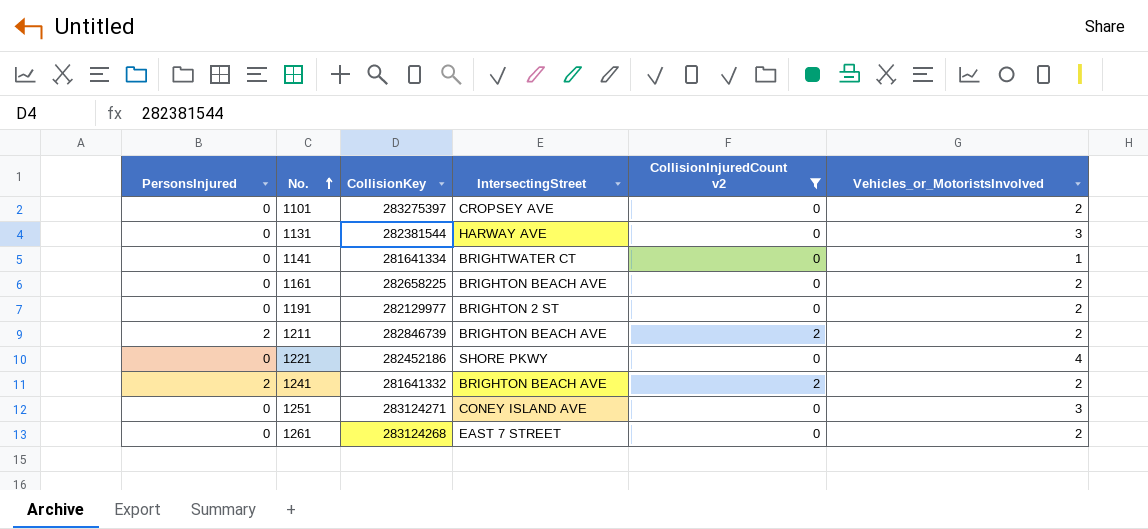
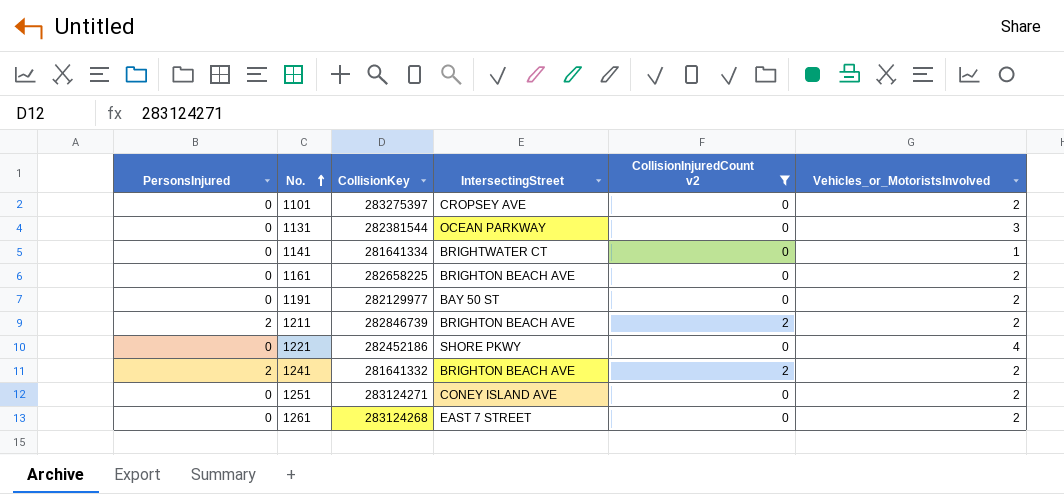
1131 | IntersectingStreet: HARWAY AVE -> OCEAN PARKWAY
1191 | IntersectingStreet: BRIGHTON 2 ST -> BAY 50 ST
1251 | Vehicles_or_MotoristsInvolved: 3 -> 2

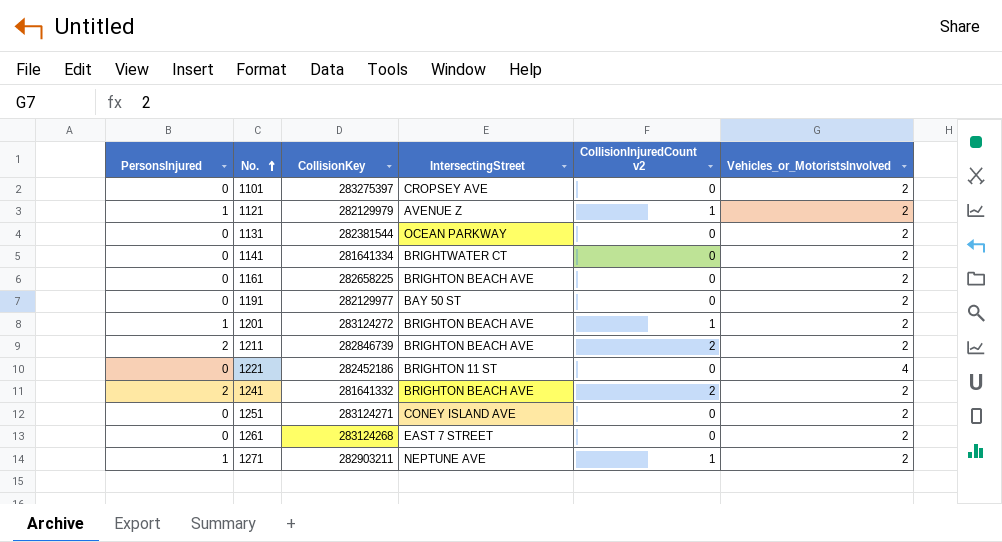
filter: CollisionInjuredCount v2 != 1 -> none
1131 | Vehicles_or_MotoristsInvolved: 3 -> 2
1141 | Vehicles_or_MotoristsInvolved: 1 -> 2
1221 | IntersectingStreet: SHORE PKWY -> BRIGHTON 11 ST

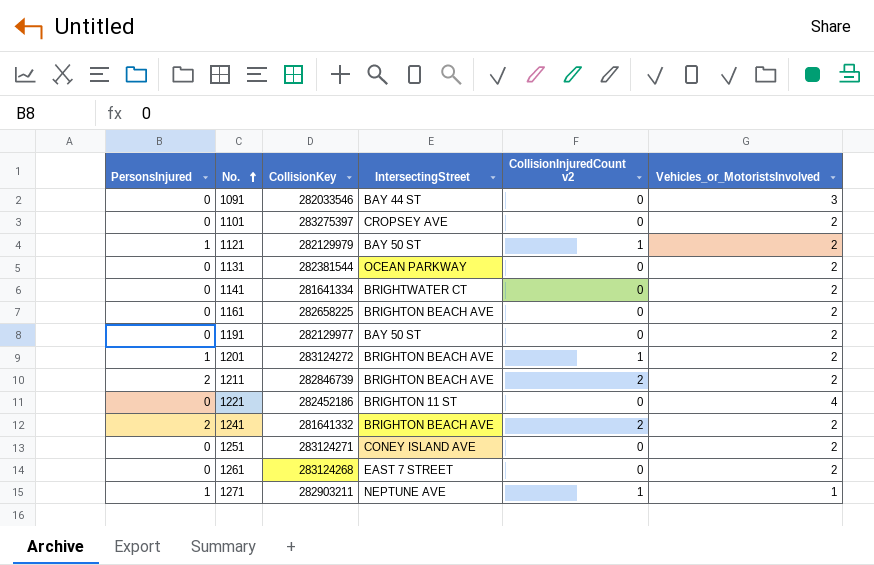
row 1091: none -> 0 | 282033546 | BAY 44 ST | 0 | 3
1121 | IntersectingStreet: AVENUE Z -> BAY 50 ST
1271 | Vehicles_or_MotoristsInvolved: 2 -> 1

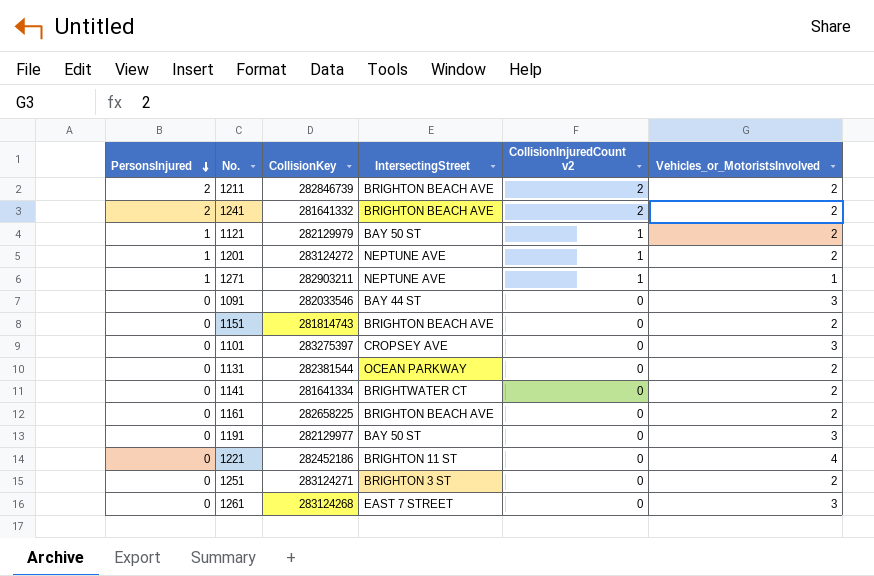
row order: No. ascending -> PersonsInjured descending
1201 | IntersectingStreet: BRIGHTON BEACH AVE -> NEPTUNE AVE
row 1151: none -> 0 | 281814743 | BRIGHTON BEACH AVE | 0 | 2
1101 | Vehicles_or_MotoristsInvolved: 2 -> 3
1191 | Vehicles_or_MotoristsInvolved: 2 -> 3
1251 | IntersectingStreet: CONEY ISLAND AVE -> BRIGHTON 3 ST
1261 | Vehicles_or_MotoristsInvolved: 2 -> 3

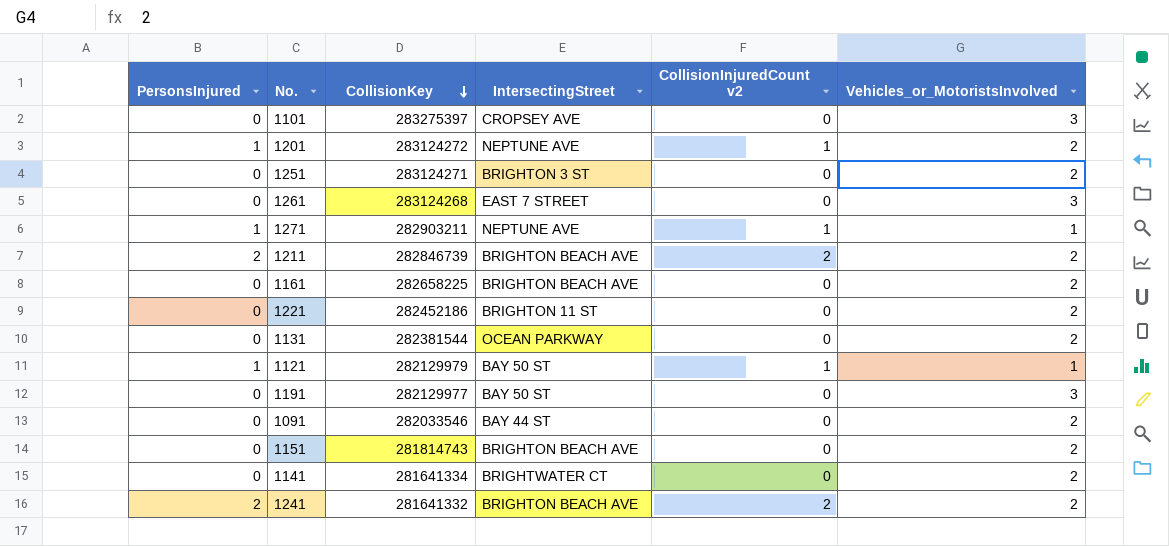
row order: PersonsInjured descending -> CollisionKey descending
1221 | Vehicles_or_MotoristsInvolved: 4 -> 2
1121 | Vehicles_or_MotoristsInvolved: 2 -> 1
1091 | Vehicles_or_MotoristsInvolved: 3 -> 2

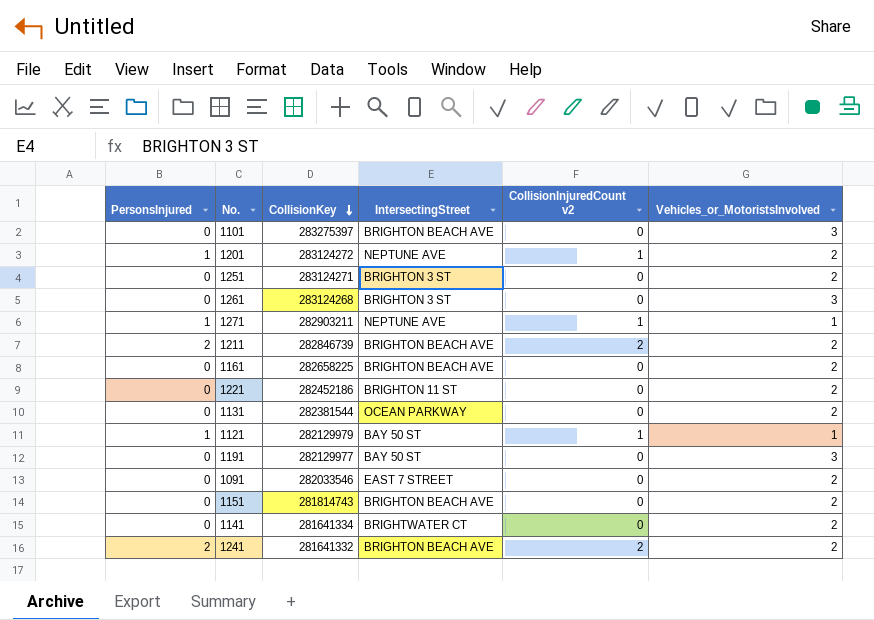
1101 | IntersectingStreet: CROPSEY AVE -> BRIGHTON BEACH AVE
1261 | IntersectingStreet: EAST 7 STREET -> BRIGHTON 3 ST
1091 | IntersectingStreet: BAY 44 ST -> EAST 7 STREET

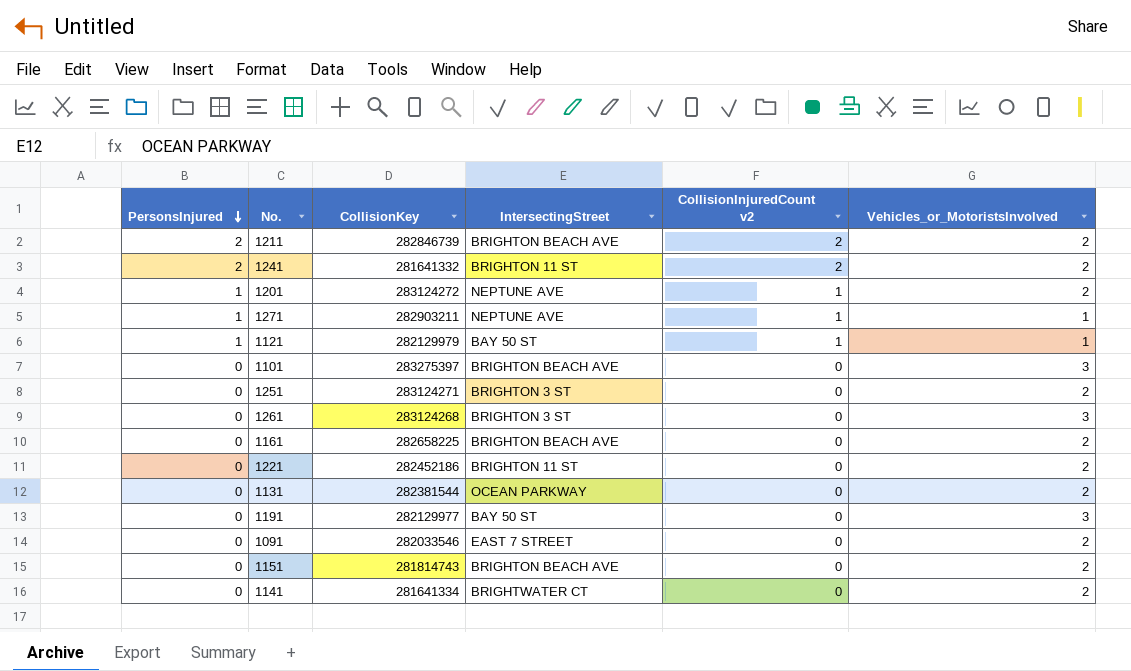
row order: CollisionKey descending -> PersonsInjured descending
1241 | IntersectingStreet: BRIGHTON BEACH AVE -> BRIGHTON 11 ST

